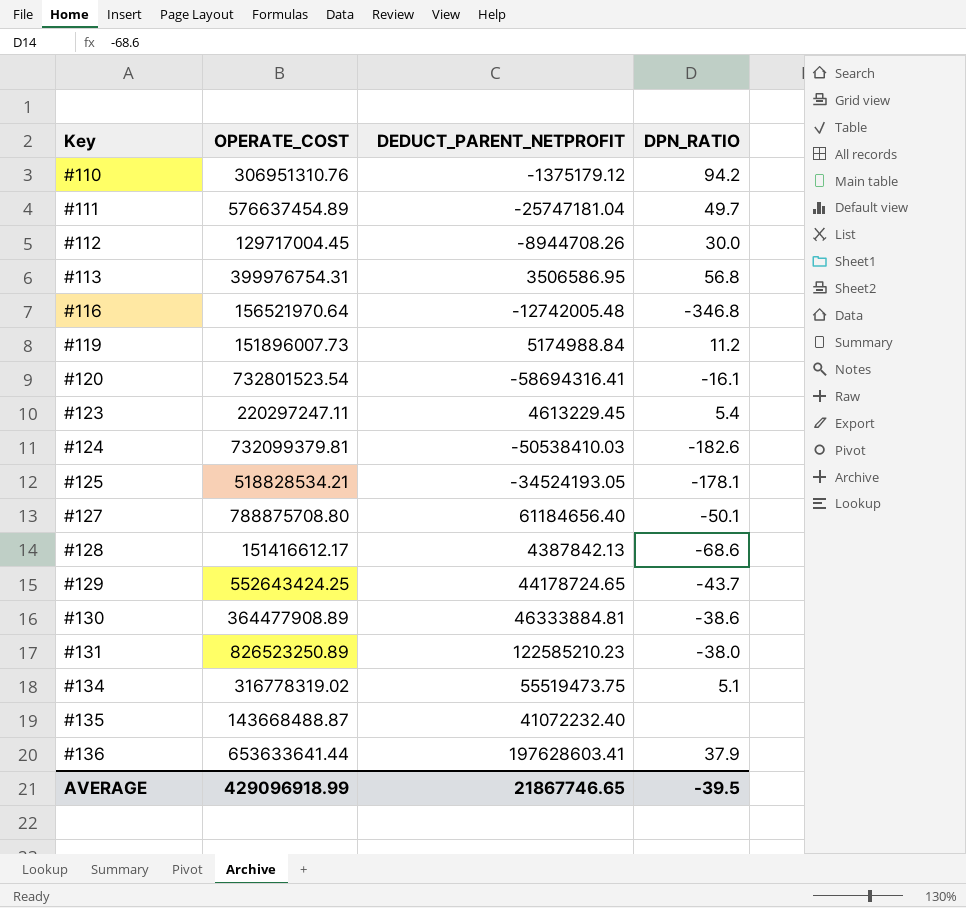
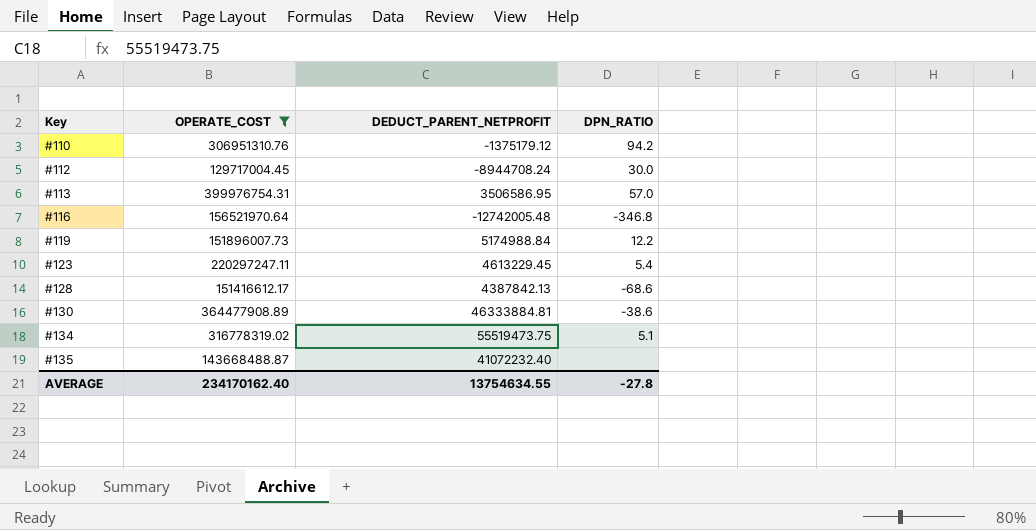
filter: none -> OPERATE_COST <= 399976754.31
#112 | DEDUCT_PARENT_NETPROFIT: -8944708.26 -> -8944708.24
#113 | DPN_RATIO: 56.8 -> 57.0
#119 | DPN_RATIO: 11.2 -> 12.2
AVERAGE | OPERATE_COST: 429096918.99 -> 234170162.40
AVERAGE | DEDUCT_PARENT_NETPROFIT: 21867746.65 -> 13754634.55
AVERAGE | DPN_RATIO: -39.5 -> -27.8

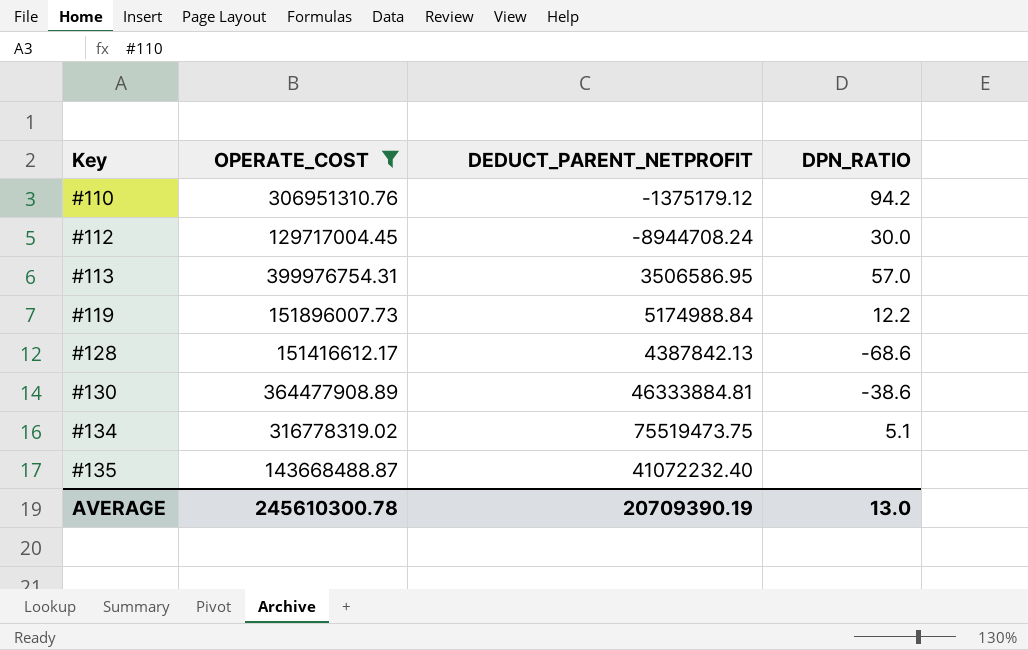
row #116: 156521970.64 | -12742005.48 | -346.8 -> none
row #123: 220297247.11 | 4613229.45 | 5.4 -> none
#134 | DEDUCT_PARENT_NETPROFIT: 55519473.75 -> 75519473.75
AVERAGE | OPERATE_COST: 234170162.40 -> 245610300.78
AVERAGE | DEDUCT_PARENT_NETPROFIT: 13754634.55 -> 20709390.19
AVERAGE | DPN_RATIO: -27.8 -> 13.0

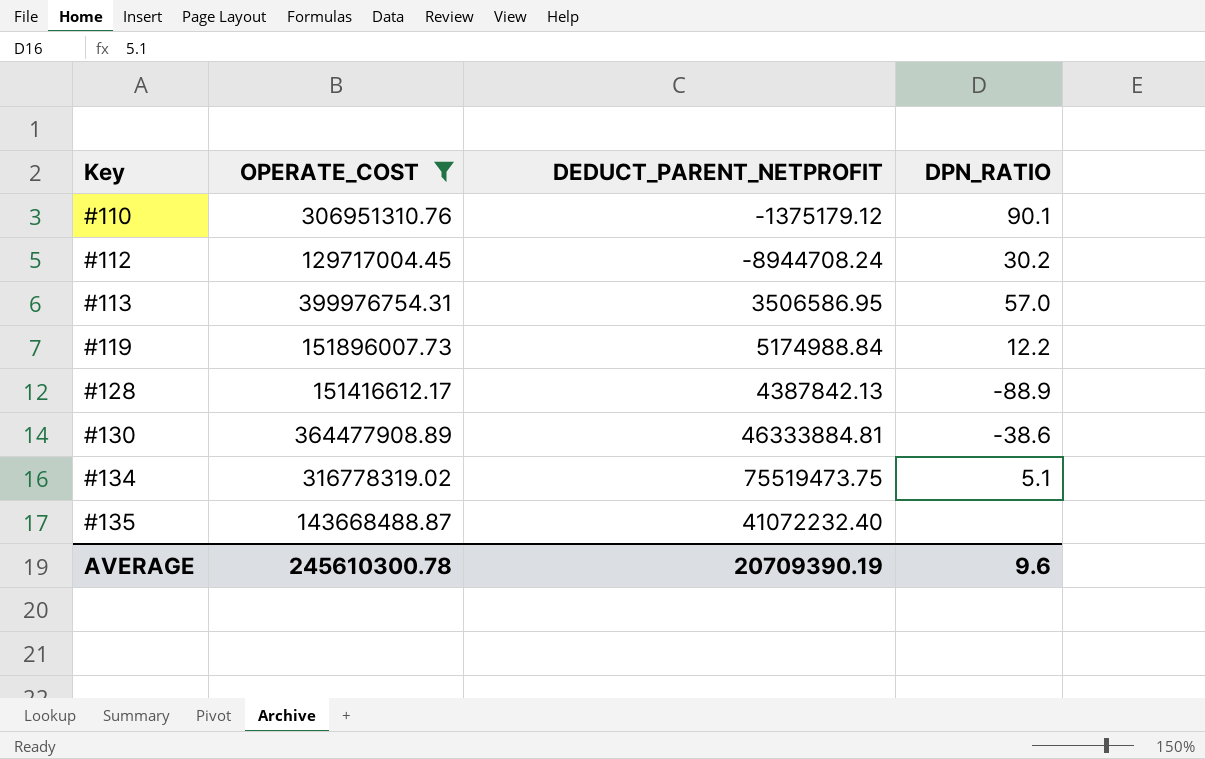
#110 | DPN_RATIO: 94.2 -> 90.1
#112 | DPN_RATIO: 30.0 -> 30.2
#128 | DPN_RATIO: -68.6 -> -88.9
AVERAGE | DPN_RATIO: 13.0 -> 9.6

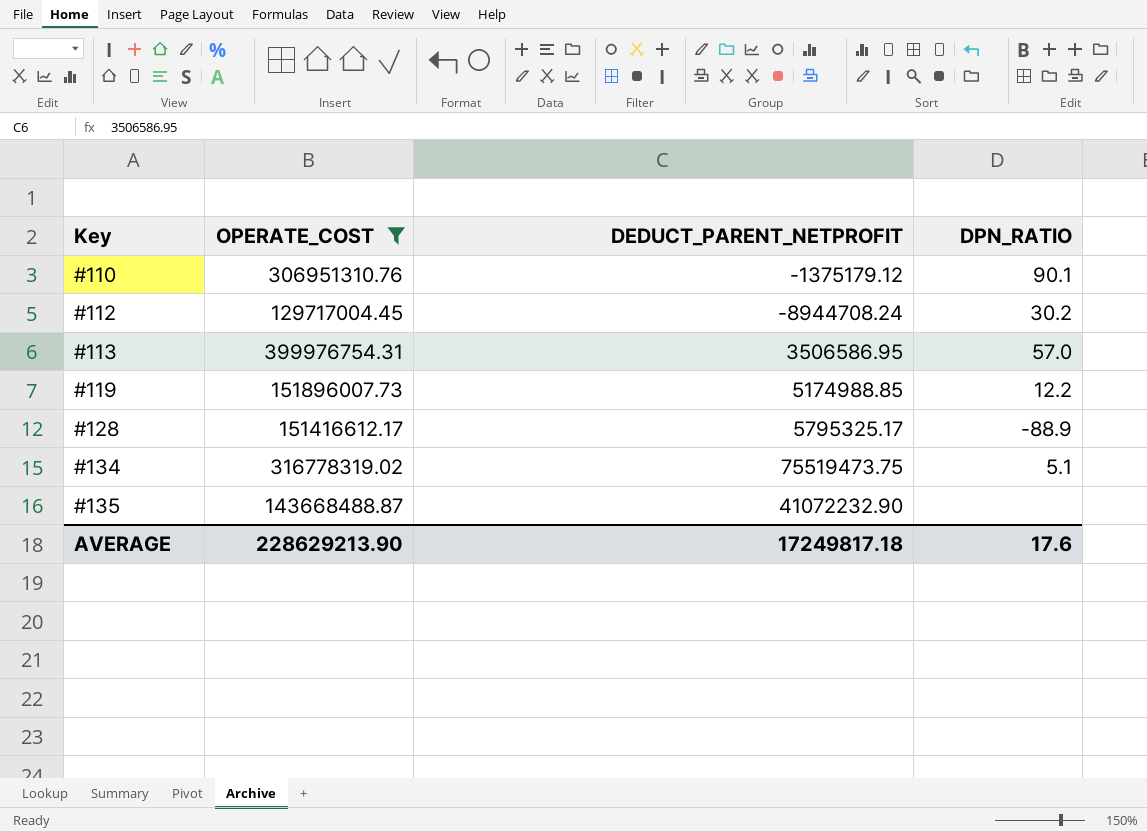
row #130: 364477908.89 | 46333884.81 | -38.6 -> none
#119 | DEDUCT_PARENT_NETPROFIT: 5174988.84 -> 5174988.85
#128 | DEDUCT_PARENT_NETPROFIT: 4387842.13 -> 5795325.17
#135 | DEDUCT_PARENT_NETPROFIT: 41072232.40 -> 41072232.90
AVERAGE | OPERATE_COST: 245610300.78 -> 228629213.90
AVERAGE | DEDUCT_PARENT_NETPROFIT: 20709390.19 -> 17249817.18
AVERAGE | DPN_RATIO: 9.6 -> 17.6

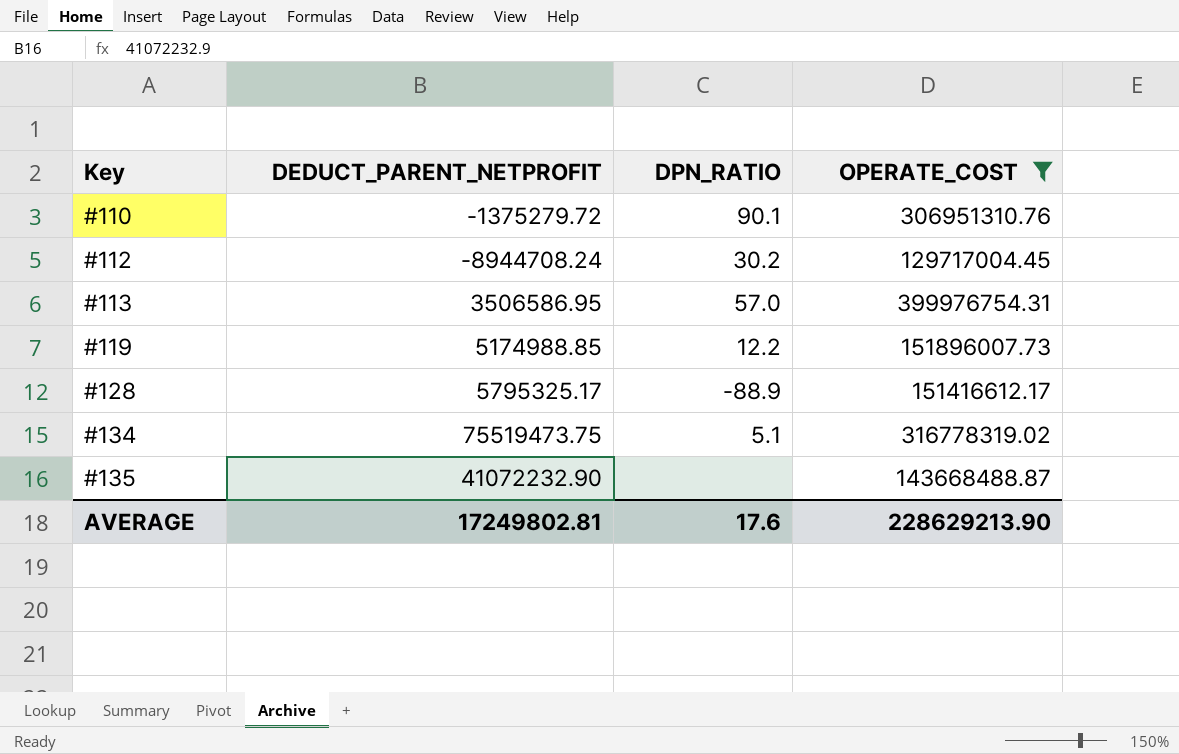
column OPERATE_COST | position: 2 -> 4
#110 | DEDUCT_PARENT_NETPROFIT: -1375179.12 -> -1375279.72
AVERAGE | DEDUCT_PARENT_NETPROFIT: 17249817.18 -> 17249802.81

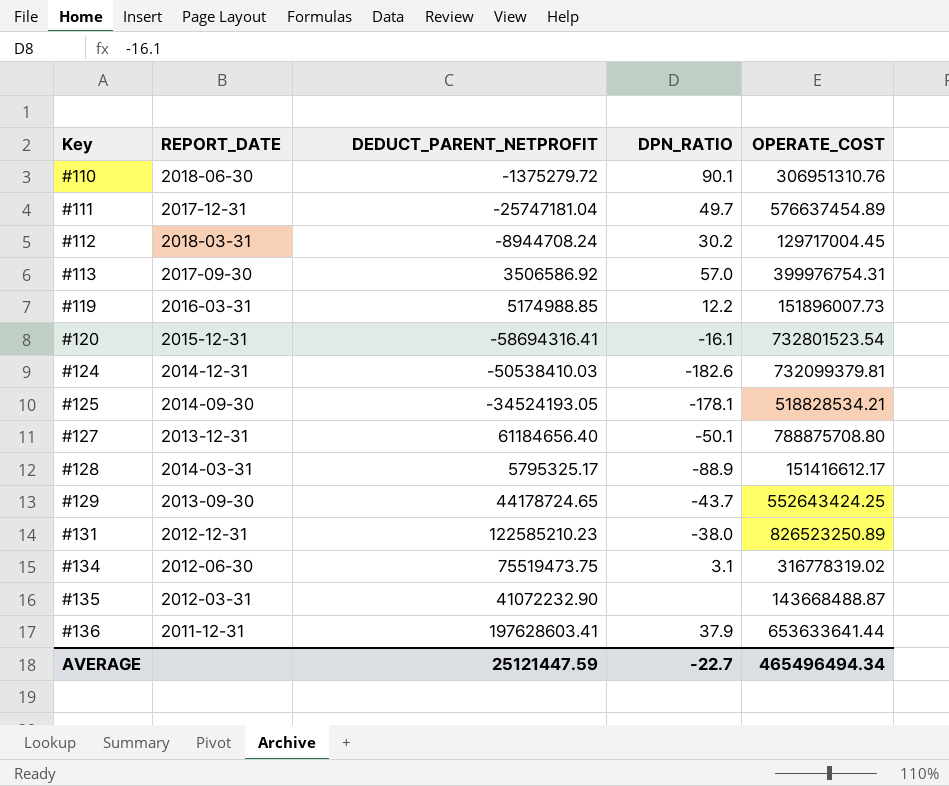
filter: OPERATE_COST <= 399976754.31 -> none
column REPORT_DATE | position: none -> 2
#113 | DEDUCT_PARENT_NETPROFIT: 3506586.95 -> 3506586.92
#134 | DPN_RATIO: 5.1 -> 3.1
AVERAGE | DEDUCT_PARENT_NETPROFIT: 17249802.81 -> 25121447.59
AVERAGE | DPN_RATIO: 17.6 -> -22.7
AVERAGE | OPERATE_COST: 228629213.90 -> 465496494.34

